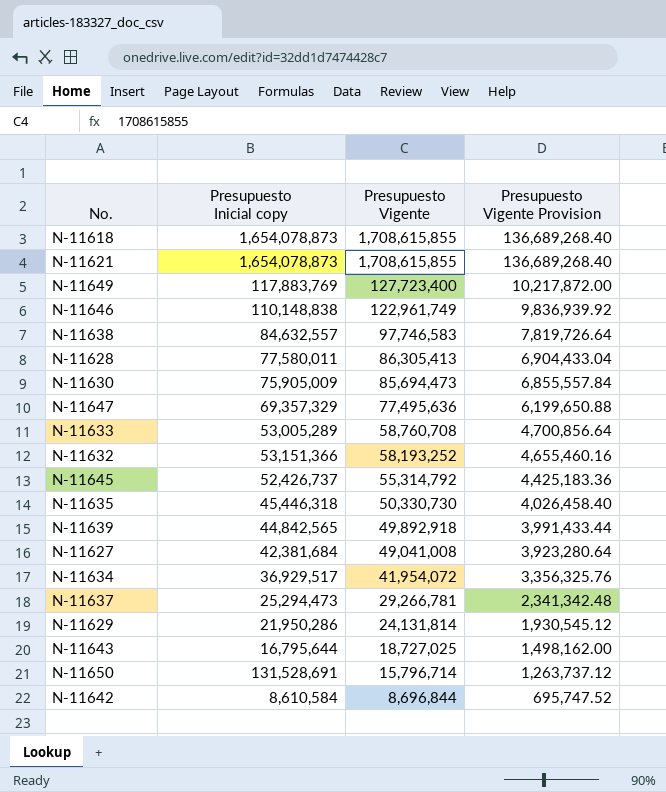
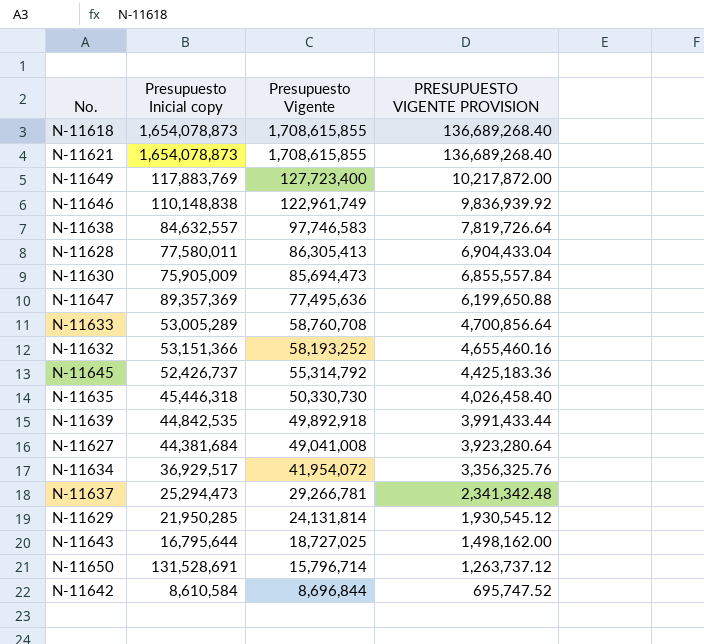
column name: Presupuesto Vigente Provision -> PRESUPUESTO VIGENTE PROVISION
N-11647 | Presupuesto Inicial copy: 69,357,329 -> 89,357,369
N-11639 | Presupuesto Inicial copy: 44,842,565 -> 44,842,535
N-11627 | Presupuesto Inicial copy: 42,381,684 -> 44,381,684
N-11629 | Presupuesto Inicial copy: 21,950,286 -> 21,950,285

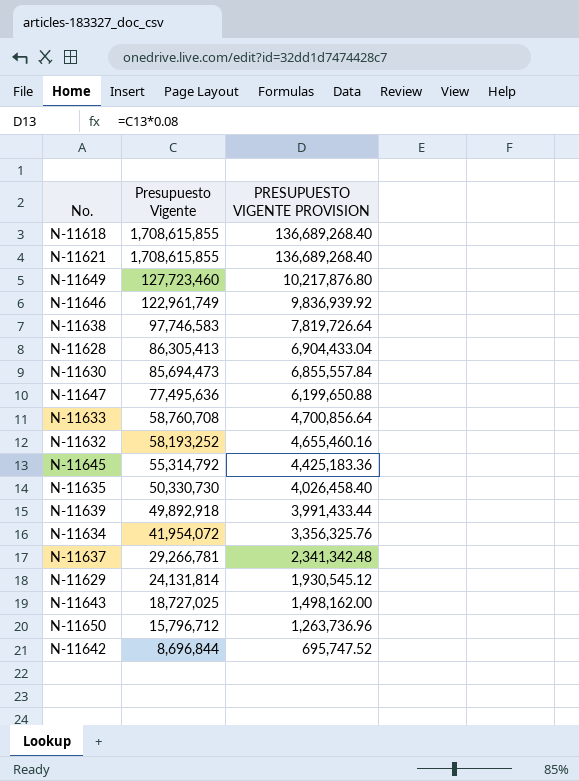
column Presupuesto Inicial copy | position: 2 -> none
row N-11627: 44,381,684 | 49,041,008 | 3,923,280.64 -> none
N-11649 | Presupuesto Vigente: 127,723,400 -> 127,723,460
N-11649 | PRESUPUESTO VIGENTE PROVISION: 10,217,872.00 -> 10,217,876.80
N-11650 | Presupuesto Vigente: 15,796,714 -> 15,796,712
N-11650 | PRESUPUESTO VIGENTE PROVISION: 1,263,737.12 -> 1,263,736.96

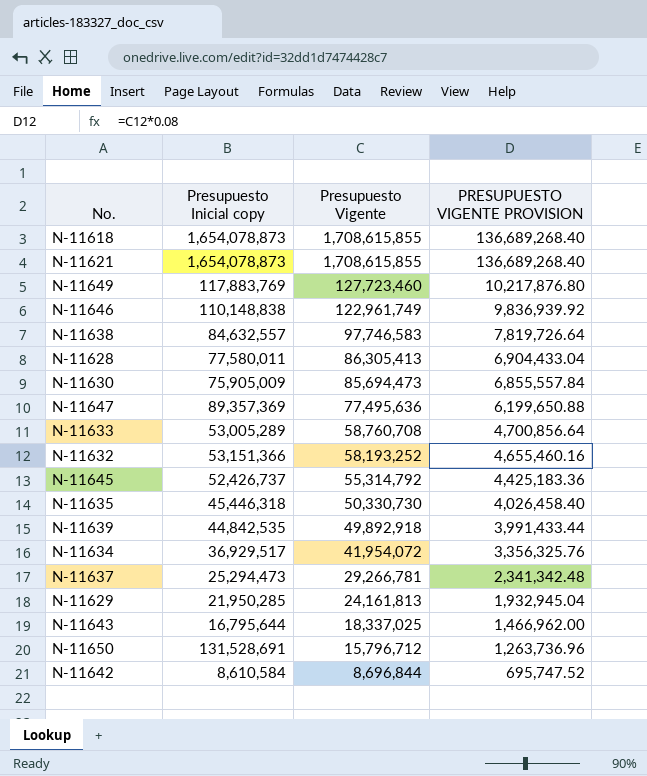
column Presupuesto Inicial copy | position: none -> 2
N-11629 | Presupuesto Vigente: 24,131,814 -> 24,161,813
N-11629 | PRESUPUESTO VIGENTE PROVISION: 1,930,545.12 -> 1,932,945.04
N-11643 | Presupuesto Vigente: 18,727,025 -> 18,337,025
N-11643 | PRESUPUESTO VIGENTE PROVISION: 1,498,162.00 -> 1,466,962.00

